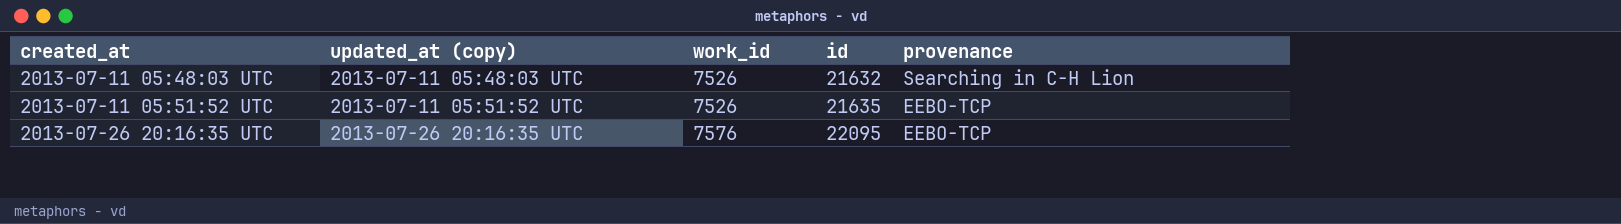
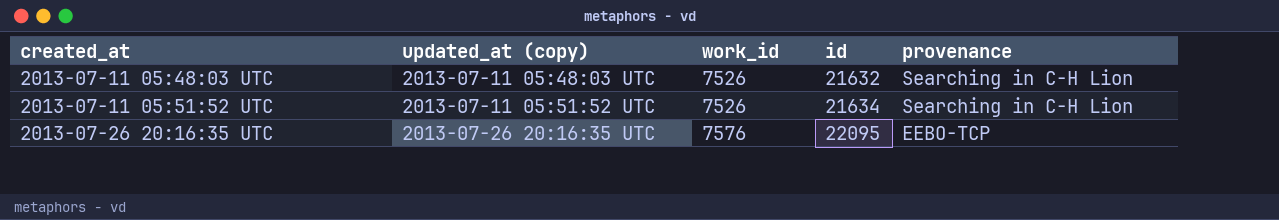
2013-07-11 05:51:52 UTC | id: 21635 -> 21634
2013-07-11 05:51:52 UTC | provenance: EEBO-TCP -> Searching in C-H Lion

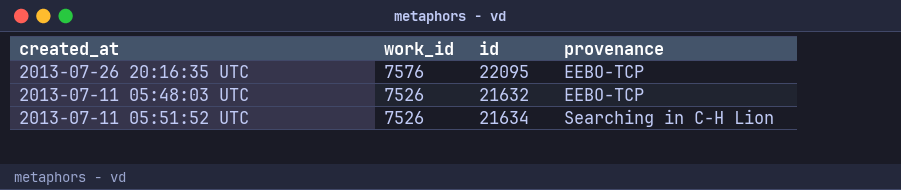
row order: created_at ascending -> work_id descending
column updated_at (copy) | position: 2 -> none
2013-07-11 05:48:03 UTC | provenance: Searching in C-H Lion -> EEBO-TCP

